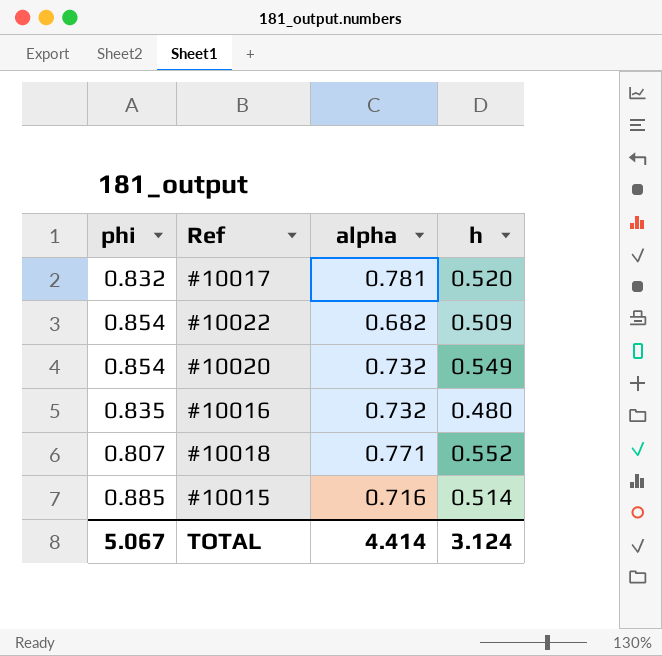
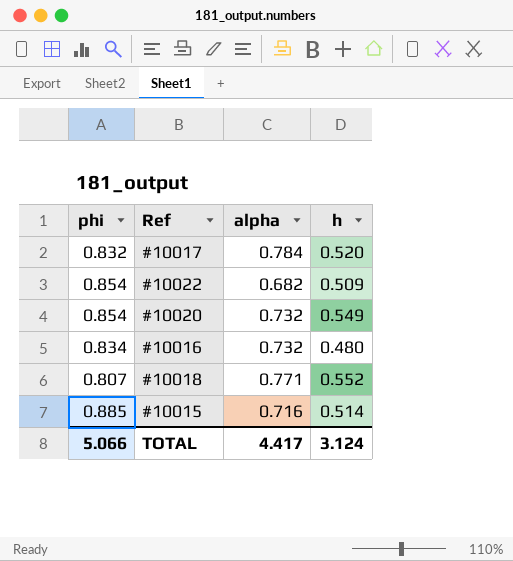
#10017 | alpha: 0.781 -> 0.784
#10016 | phi: 0.835 -> 0.834
TOTAL | phi: 5.067 -> 5.066
TOTAL | alpha: 4.414 -> 4.417

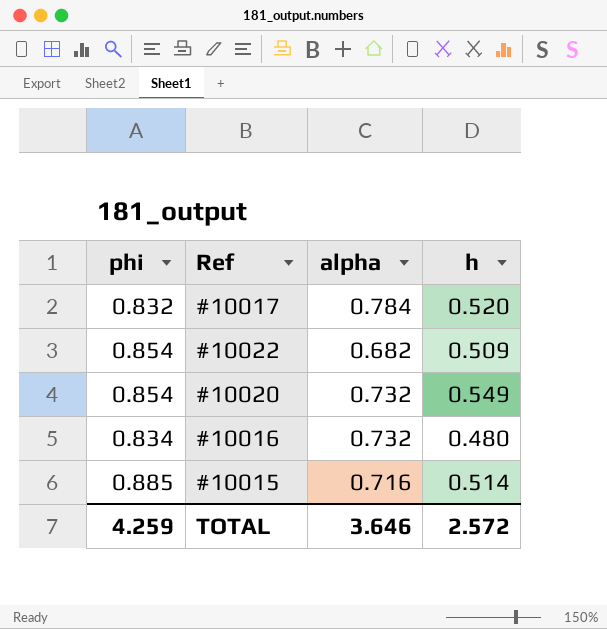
row #10018: 0.807 | 0.771 | 0.552 -> none
TOTAL | phi: 5.066 -> 4.259
TOTAL | alpha: 4.417 -> 3.646
TOTAL | h: 3.124 -> 2.572

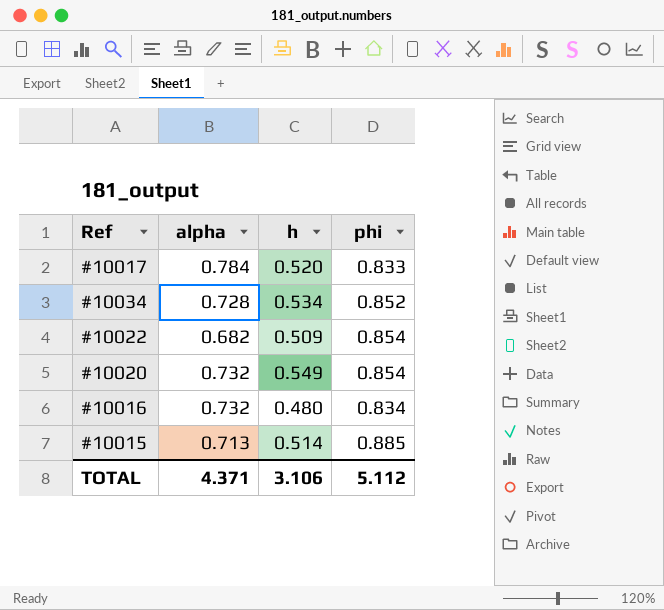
column phi | position: 1 -> 4
#10017 | phi: 0.832 -> 0.833
row #10034: none -> 0.728 | 0.534 | 0.852
#10015 | alpha: 0.716 -> 0.713
TOTAL | alpha: 3.646 -> 4.371
TOTAL | h: 2.572 -> 3.106
TOTAL | phi: 4.259 -> 5.112

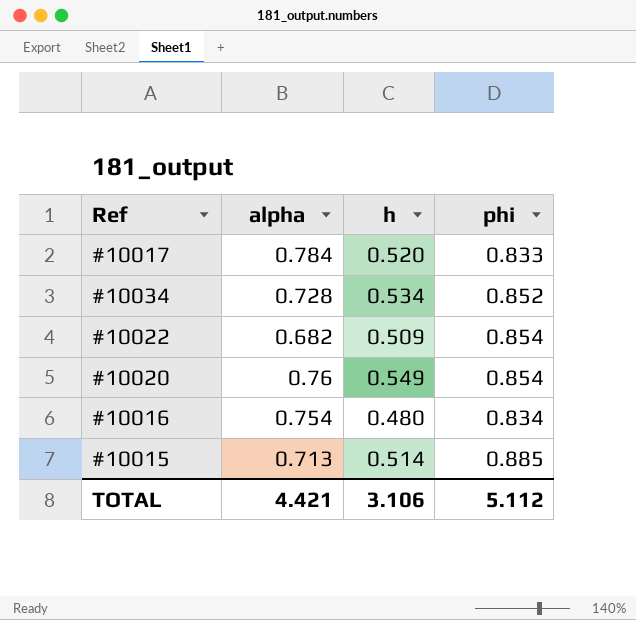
#10020 | alpha: 0.732 -> 0.76
#10016 | alpha: 0.732 -> 0.754
TOTAL | alpha: 4.371 -> 4.421

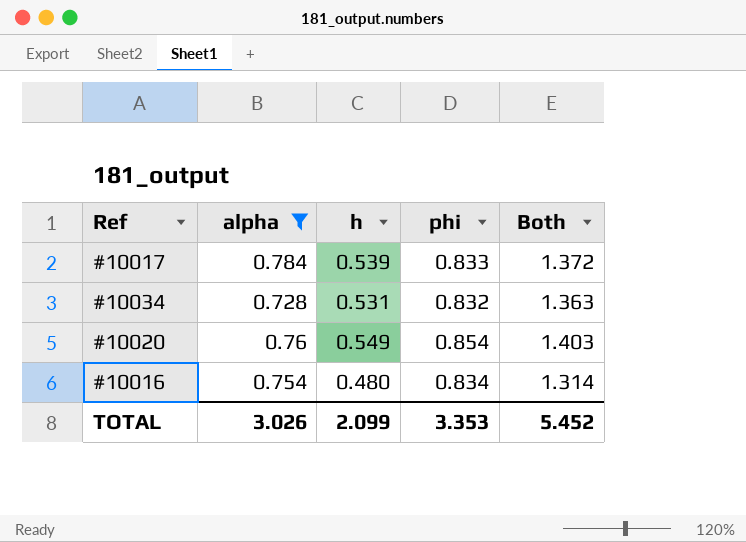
filter: none -> alpha >= 0.728
column Both | formula: none -> [h] + [phi]
#10017 | h: 0.520 -> 0.539
#10034 | h: 0.534 -> 0.531
#10034 | phi: 0.852 -> 0.832
TOTAL | alpha: 4.421 -> 3.026
TOTAL | h: 3.106 -> 2.099
TOTAL | phi: 5.112 -> 3.353

